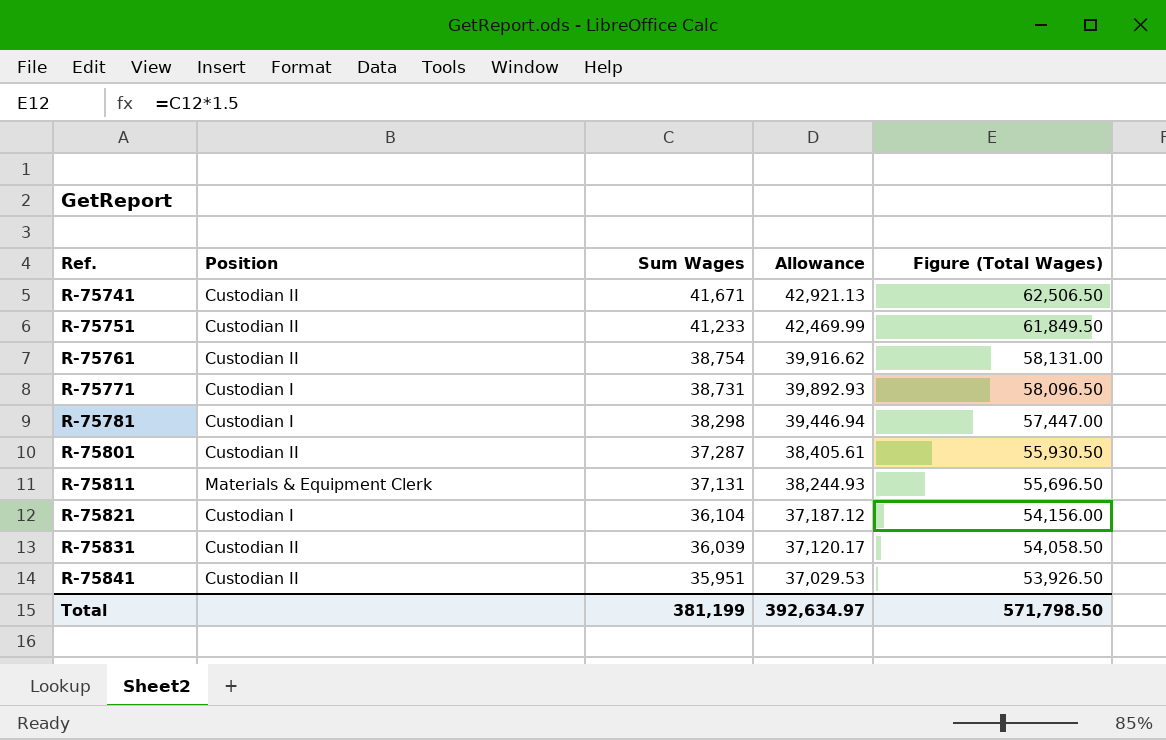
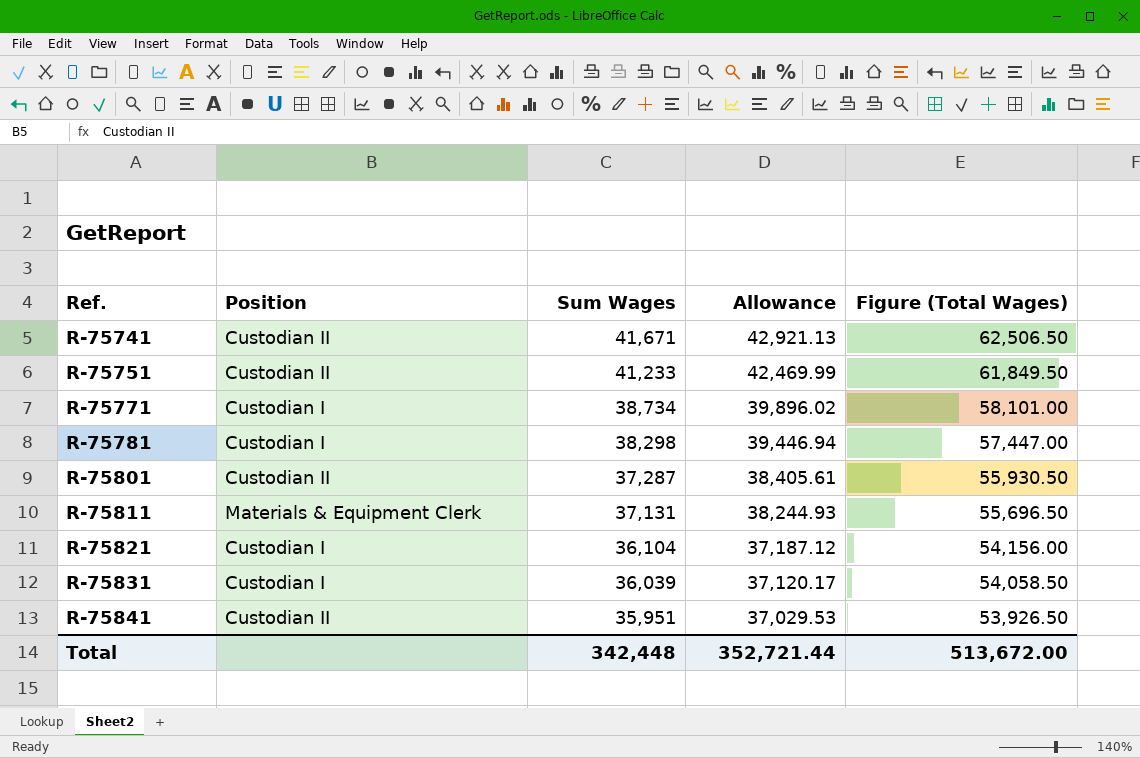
row R-75761: Custodian II | 38,754 | 39,916.62 | 58,131.00 -> none
R-75771 | Sum Wages: 38,731 -> 38,734
R-75771 | Allowance: 39,892.93 -> 39,896.02
R-75771 | Figure (Total Wages): 58,096.50 -> 58,101.00
R-75831 | Position: Custodian II -> Custodian I
Total | Sum Wages: 381,199 -> 342,448
Total | Allowance: 392,634.97 -> 352,721.44
Total | Figure (Total Wages): 571,798.50 -> 513,672.00

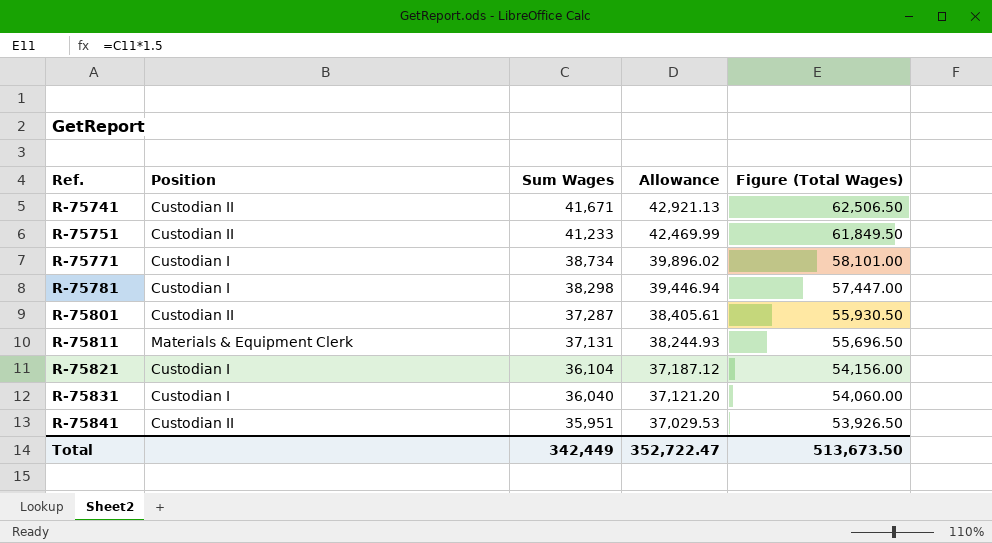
R-75831 | Sum Wages: 36,039 -> 36,040
R-75831 | Allowance: 37,120.17 -> 37,121.20
R-75831 | Figure (Total Wages): 54,058.50 -> 54,060.00
Total | Sum Wages: 342,448 -> 342,449
Total | Allowance: 352,721.44 -> 352,722.47
Total | Figure (Total Wages): 513,672.00 -> 513,673.50

